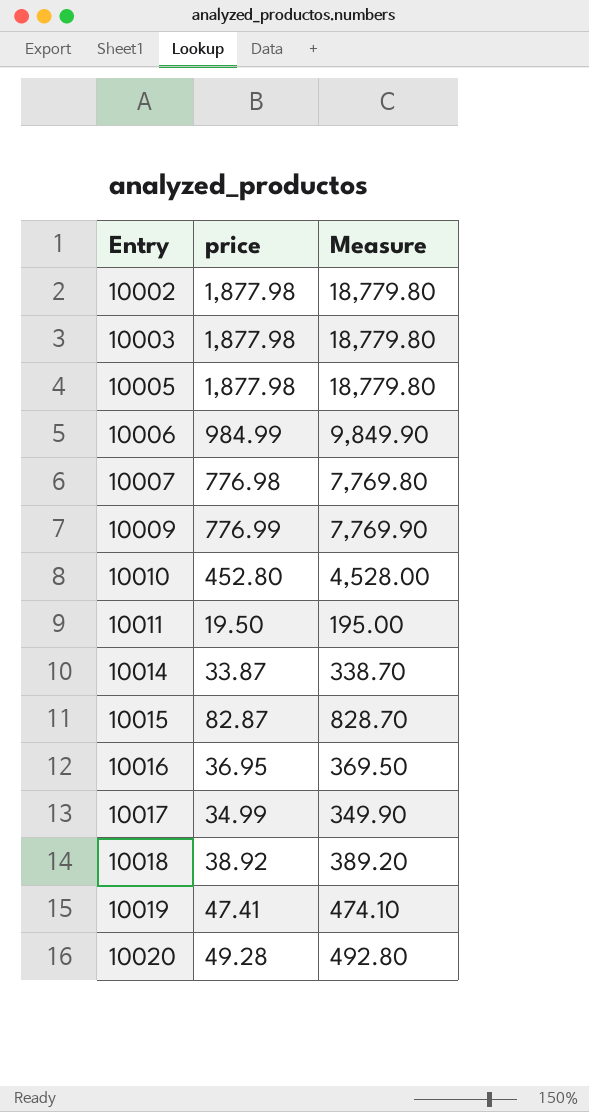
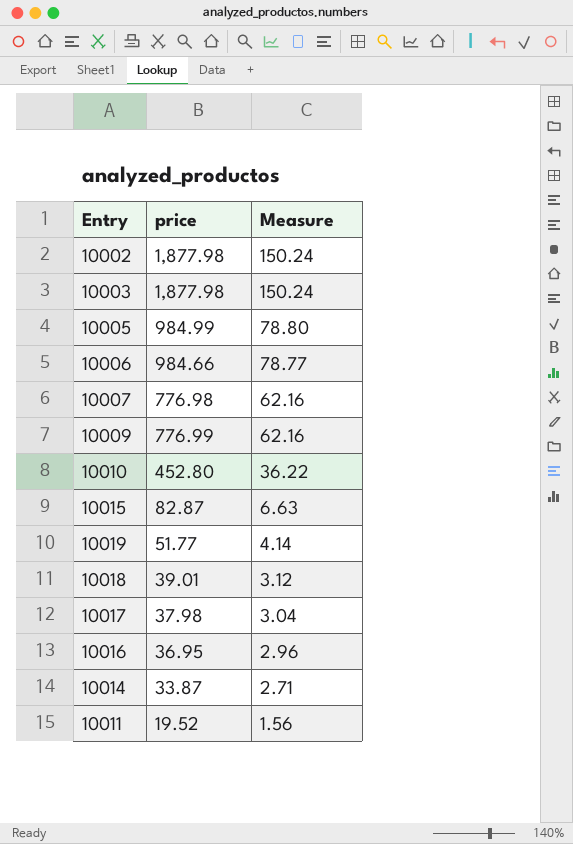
row order: Entry ascending -> Measure descending
column Measure | formula: [price] * 10 -> [price] * 0.08
row 10020: 49.28 | 492.80 -> none
10005 | price: 1,877.98 -> 984.99
10006 | price: 984.99 -> 984.66
10019 | price: 47.41 -> 51.77
10018 | price: 38.92 -> 39.01
10017 | price: 34.99 -> 37.98
10011 | price: 19.50 -> 19.52

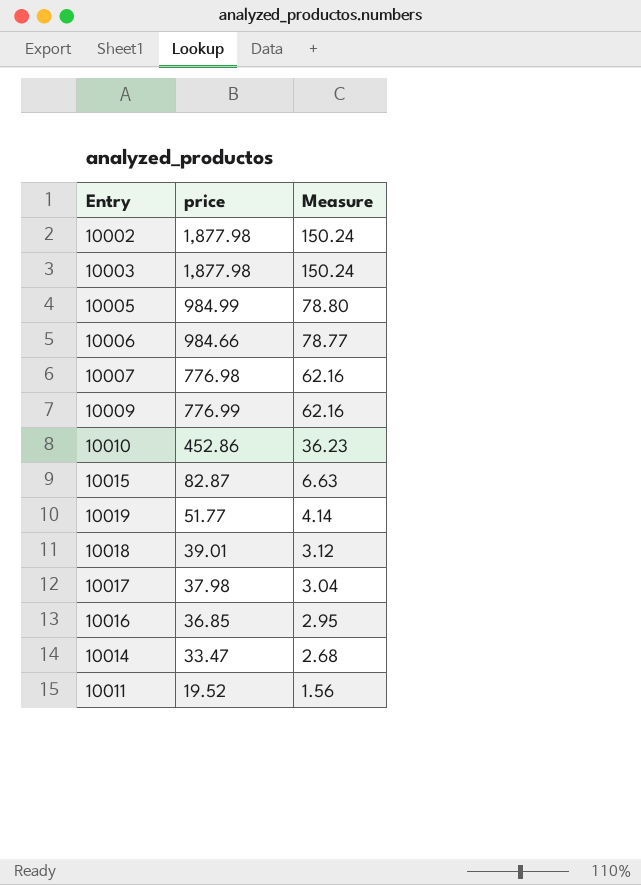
10010 | price: 452.80 -> 452.86
10010 | Measure: 36.22 -> 36.23
10016 | price: 36.95 -> 36.85
10016 | Measure: 2.96 -> 2.95
10014 | price: 33.87 -> 33.47
10014 | Measure: 2.71 -> 2.68

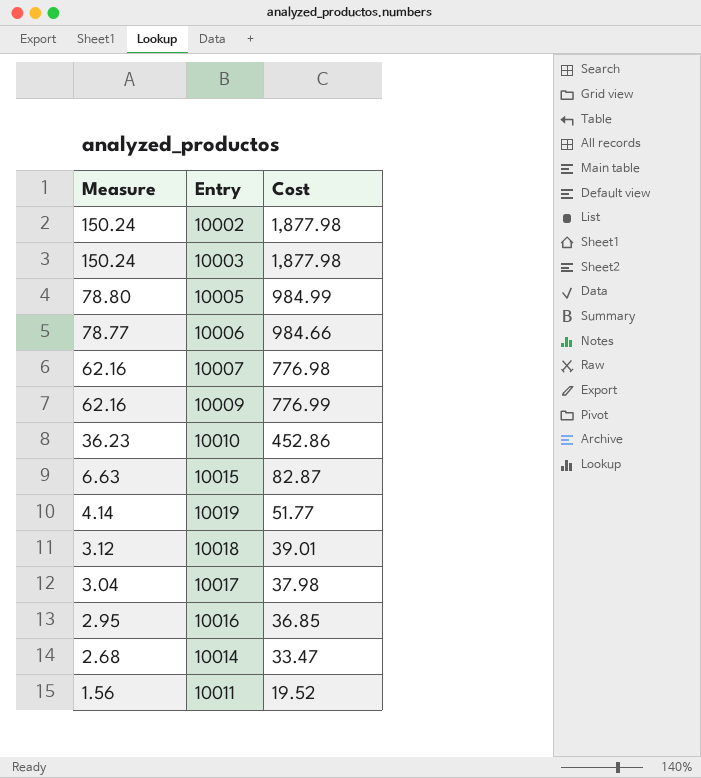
column Measure | position: 3 -> 1
column name: price -> Cost

